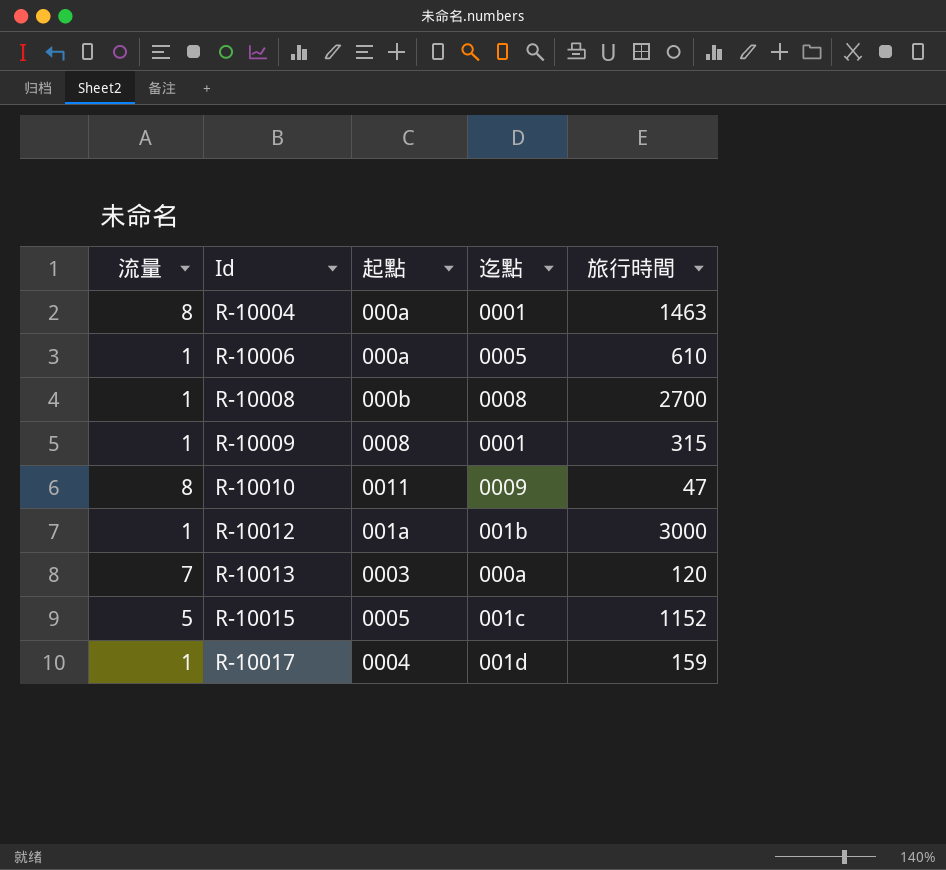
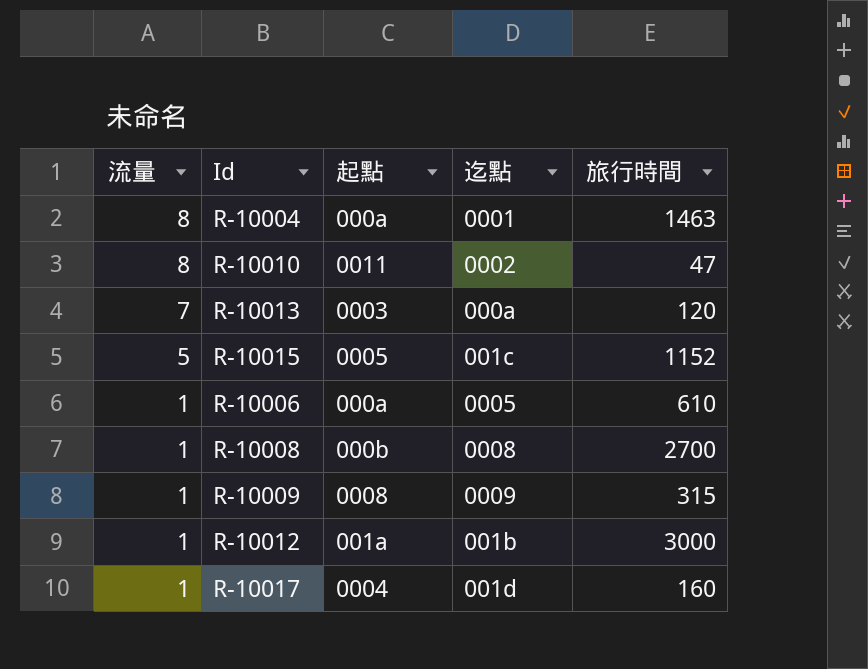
row order: Id ascending -> 流量 descending
R-10010 | 迄點: 0009 -> 0002
R-10009 | 迄點: 0001 -> 0009
R-10017 | 旅行時間: 159 -> 160

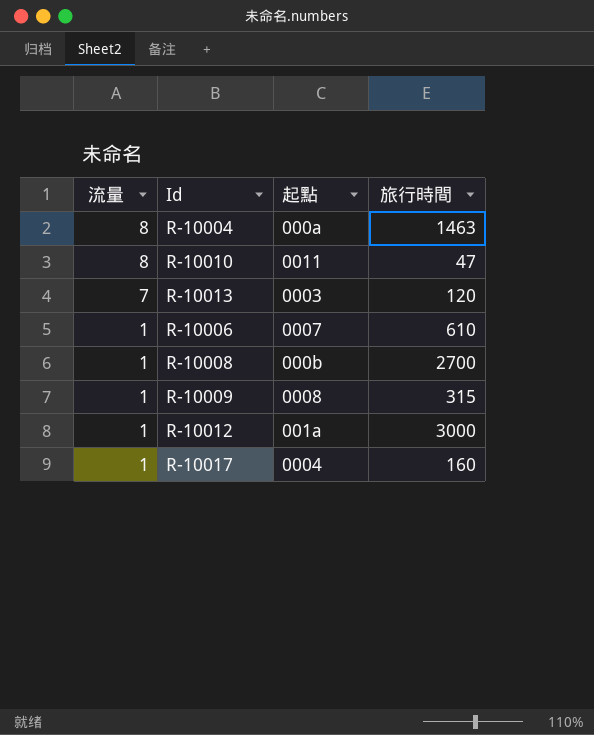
column 迄點 | position: 4 -> none
row R-10015: 5 | 0005 | 001c | 1152 -> none
R-10006 | 起點: 000a -> 0007

